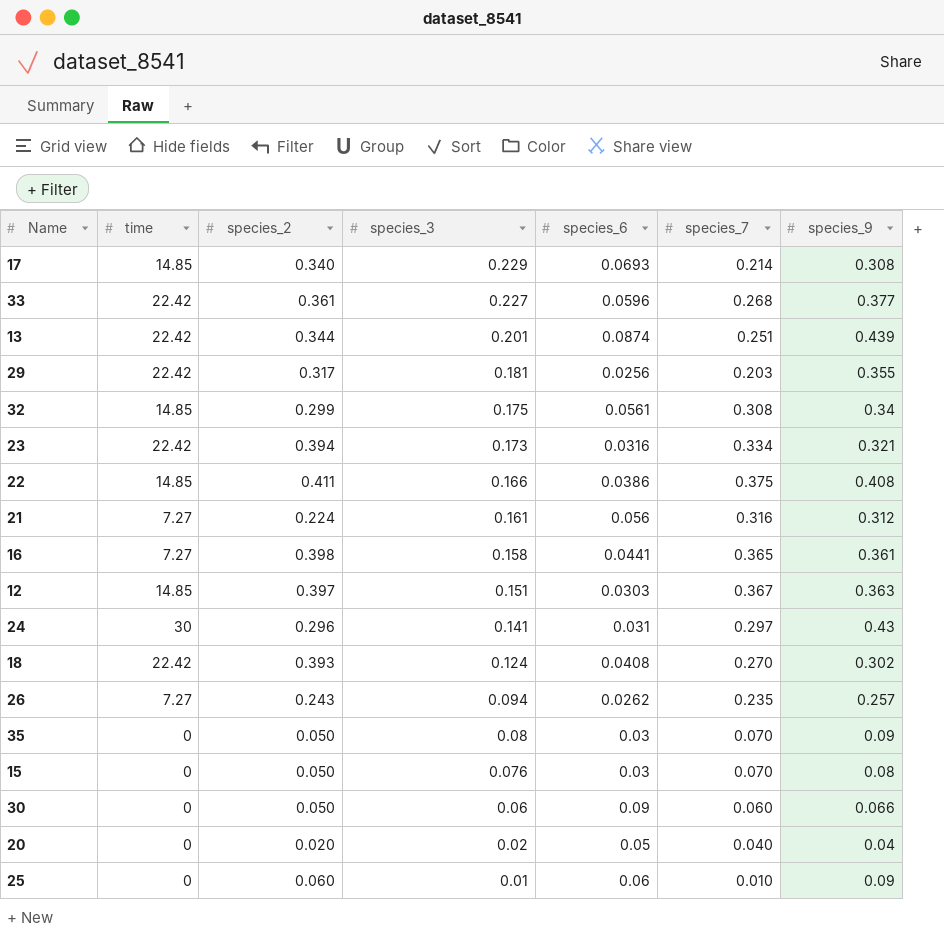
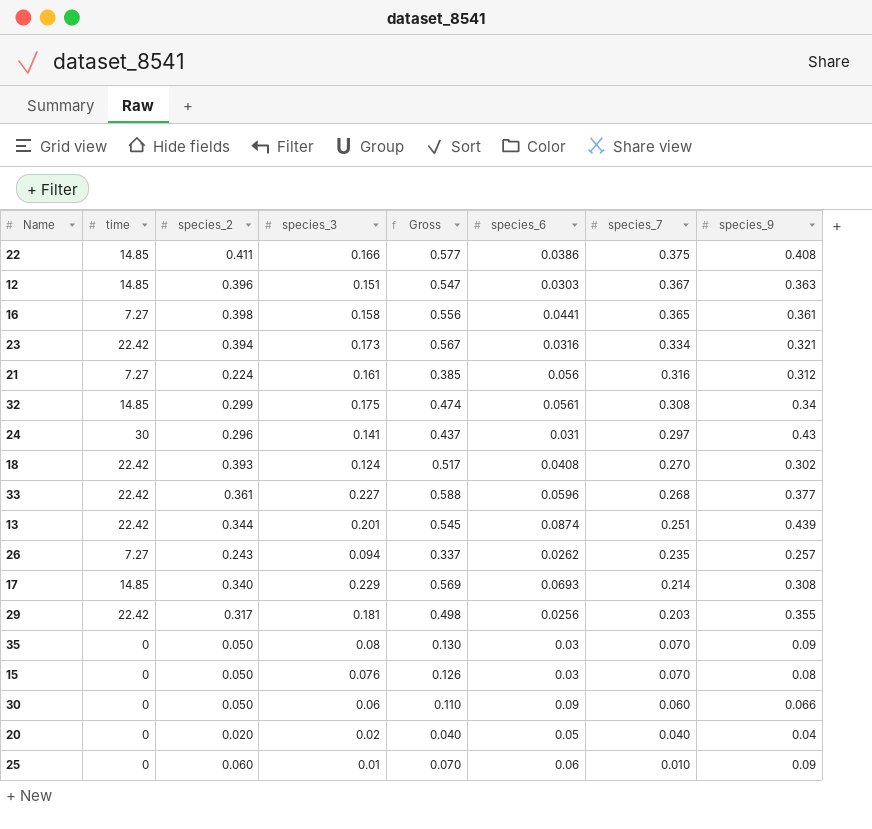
row order: species_3 descending -> species_7 descending
column Gross | formula: none -> [species_2] + [species_3]
12 | species_2: 0.397 -> 0.396

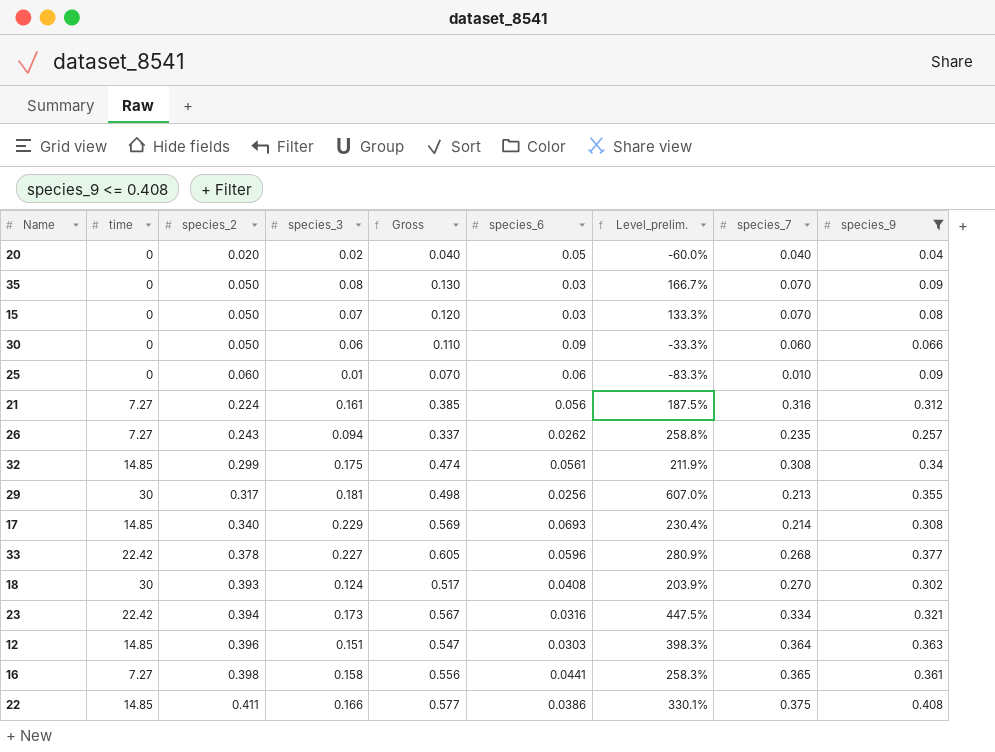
filter: none -> species_9 <= 0.408
row order: species_7 descending -> species_2 ascending
column Level_prelim. | formula: none -> ([species_3] - [species_6]) / [species_6]
15 | species_3: 0.076 -> 0.07
15 | Gross: 0.126 -> 0.120
29 | time: 22.42 -> 30
29 | species_7: 0.203 -> 0.213
33 | species_2: 0.361 -> 0.378
33 | Gross: 0.588 -> 0.605
18 | time: 22.42 -> 30
12 | species_7: 0.367 -> 0.364

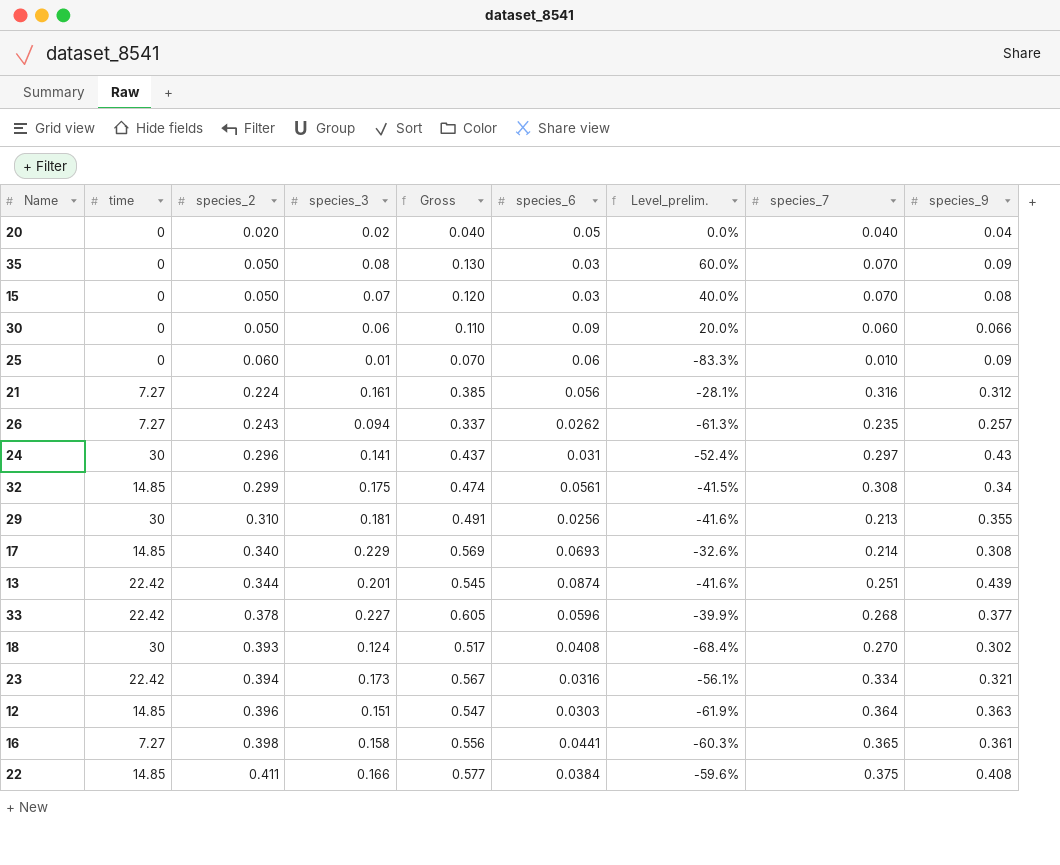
filter: species_9 <= 0.408 -> none
column Level_prelim. | formula: ([species_3] - [species_6]) / [species_6] -> ([species_3] - [species_2]) / [species_2]
29 | species_2: 0.317 -> 0.310
29 | Gross: 0.498 -> 0.491
22 | species_6: 0.0386 -> 0.0384

